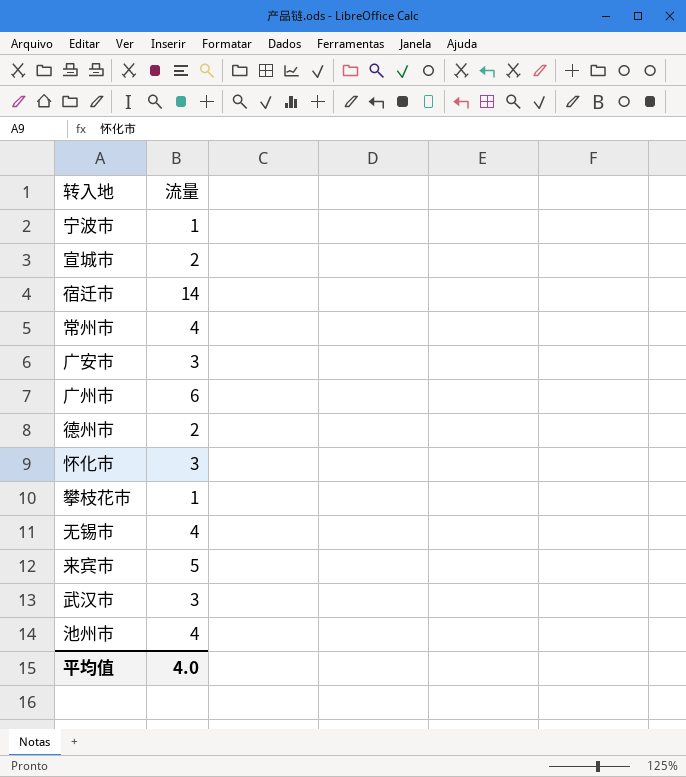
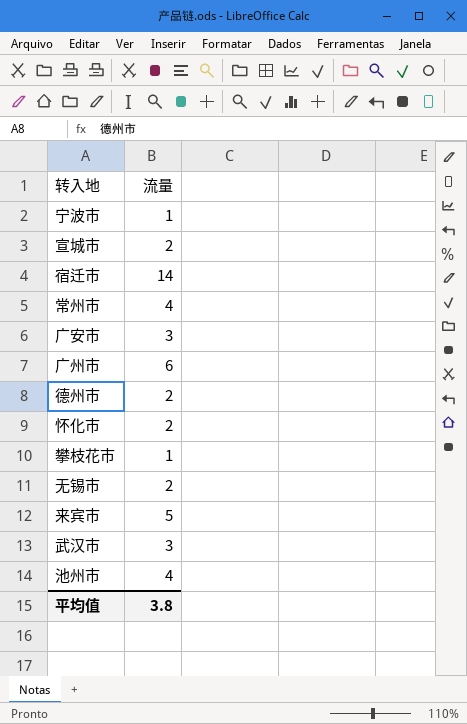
怀化市 | 流量: 3 -> 2
无锡市 | 流量: 4 -> 2
平均值 | 流量: 4.0 -> 3.8

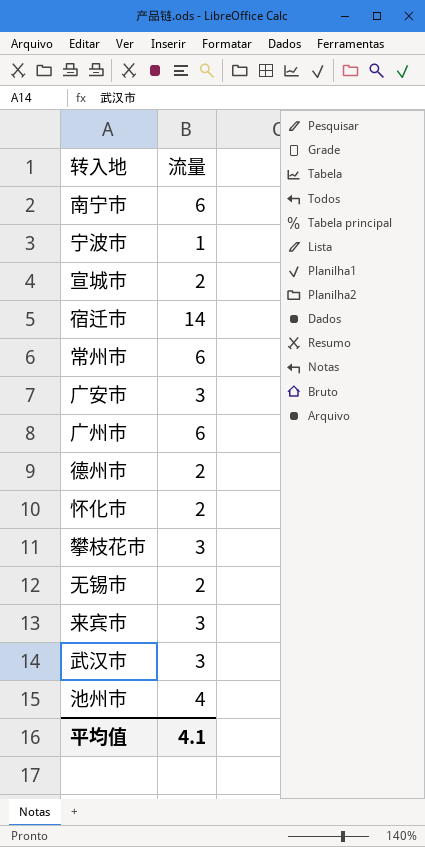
row 南宁市: none -> 6
常州市 | 流量: 4 -> 6
攀枝花市 | 流量: 1 -> 3
来宾市 | 流量: 5 -> 3
平均值 | 流量: 3.8 -> 4.1

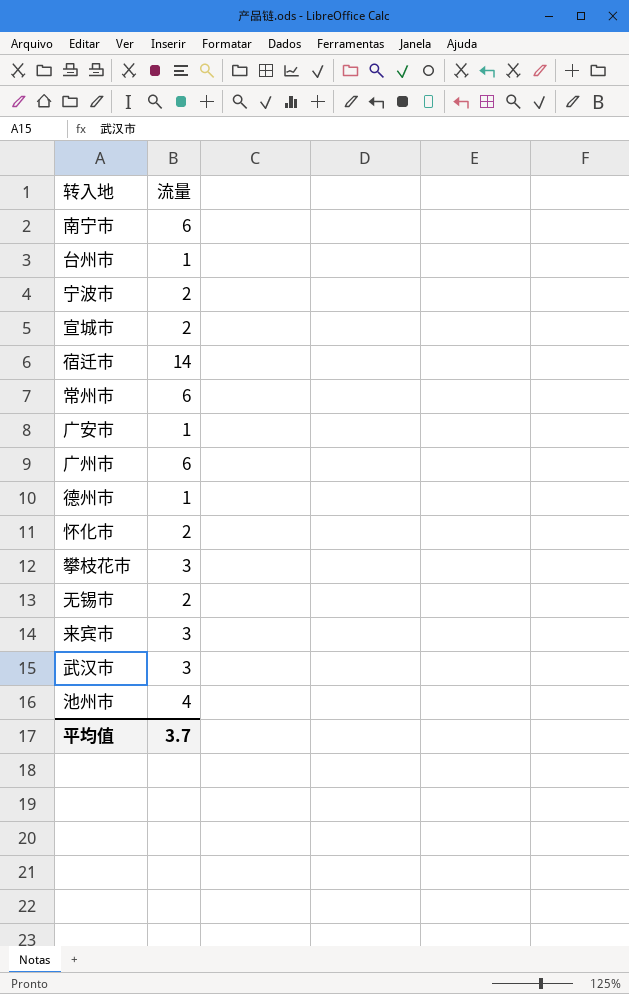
row 台州市: none -> 1
宁波市 | 流量: 1 -> 2
广安市 | 流量: 3 -> 1
德州市 | 流量: 2 -> 1
平均值 | 流量: 4.1 -> 3.7

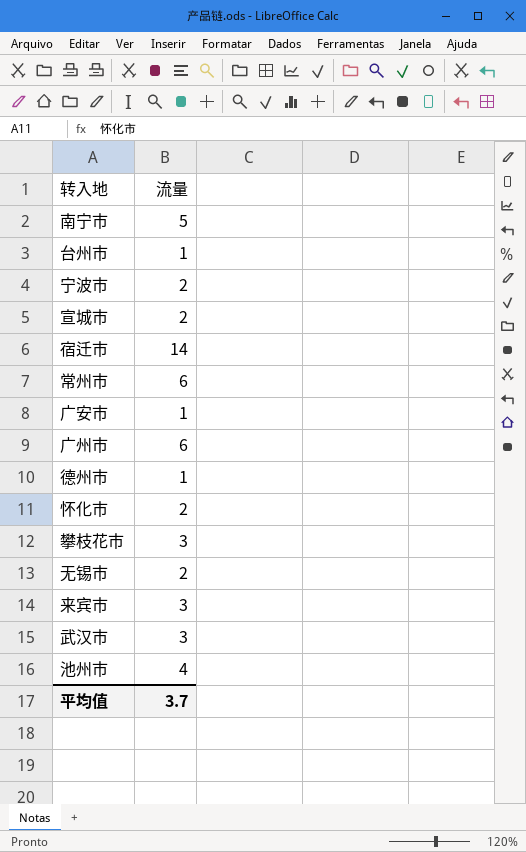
南宁市 | 流量: 6 -> 5

